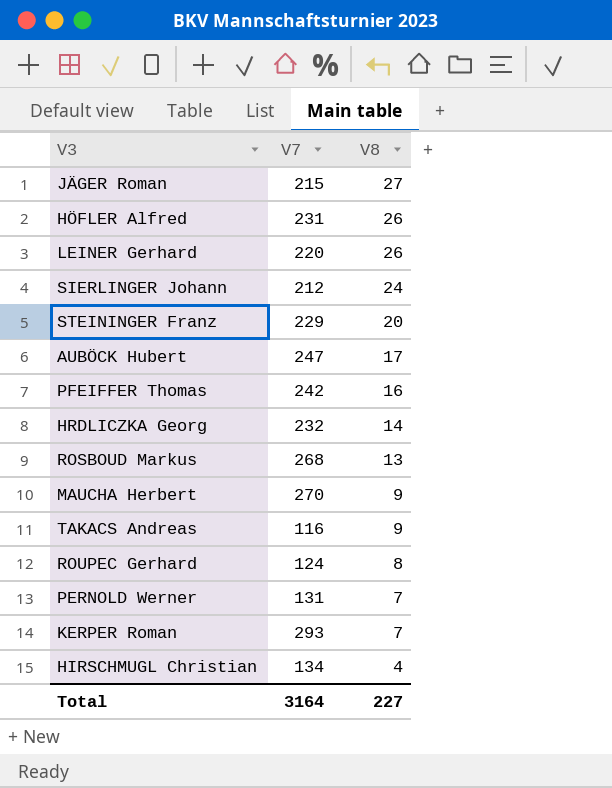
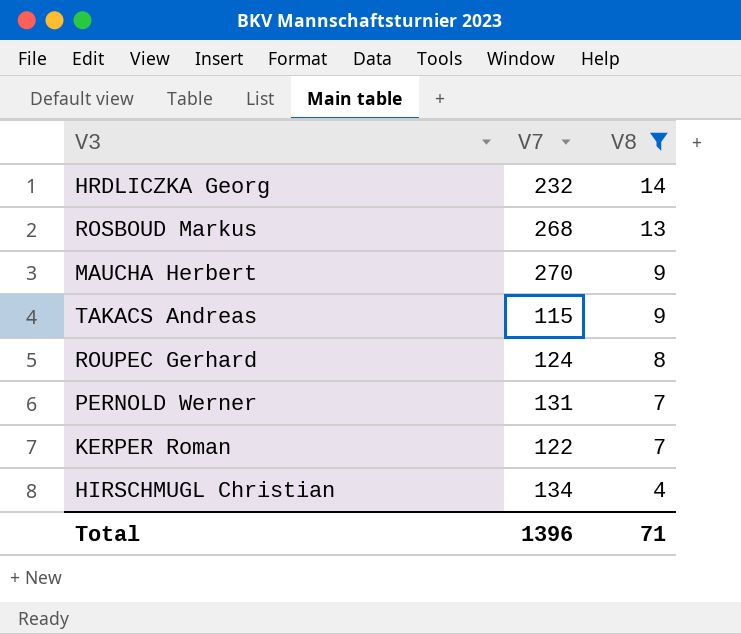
filter: none -> V8 <= 14
TAKACS Andreas | V7: 116 -> 115
KERPER Roman | V7: 293 -> 122
Total | V7: 3164 -> 1396
Total | V8: 227 -> 71

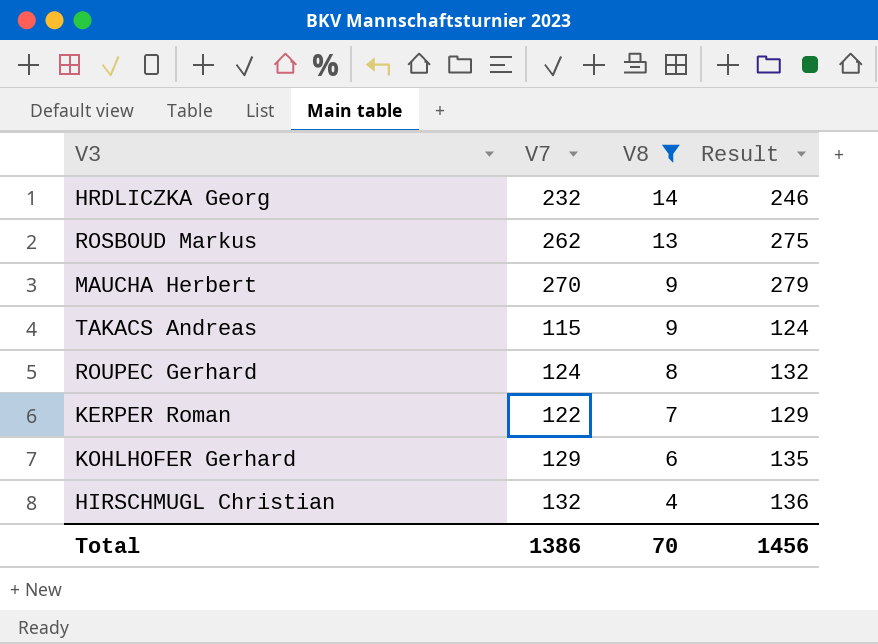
column Result | formula: none -> [V7] + [V8]
row PERNOLD Werner: 131 | 7 -> none
ROSBOUD Markus | V7: 268 -> 262
row KOHLHOFER Gerhard: none -> 129 | 6 | 135
HIRSCHMUGL Christian | V7: 134 -> 132
Total | V7: 1396 -> 1386
Total | V8: 71 -> 70

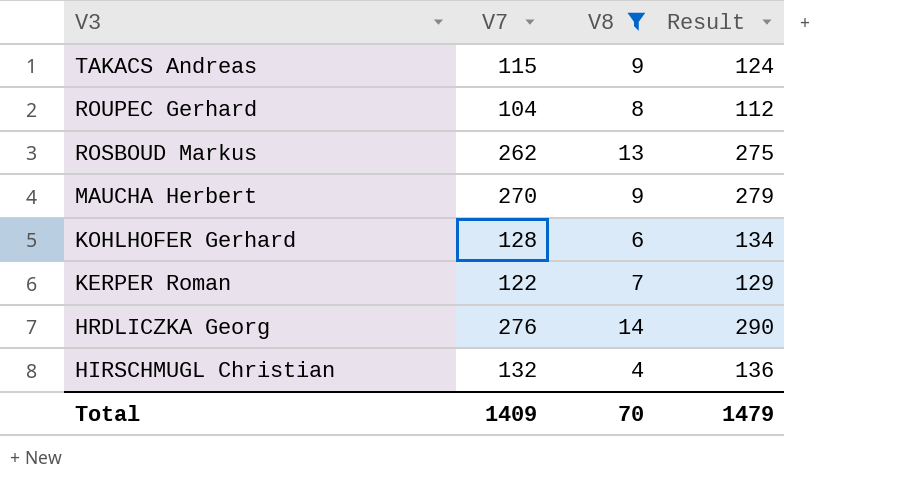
row order: V8 descending -> V3 descending
ROUPEC Gerhard | V7: 124 -> 104
ROUPEC Gerhard | Result: 132 -> 112
KOHLHOFER Gerhard | V7: 129 -> 128
KOHLHOFER Gerhard | Result: 135 -> 134
HRDLICZKA Georg | V7: 232 -> 276
HRDLICZKA Georg | Result: 246 -> 290
Total | V7: 1386 -> 1409
Total | Result: 1456 -> 1479

